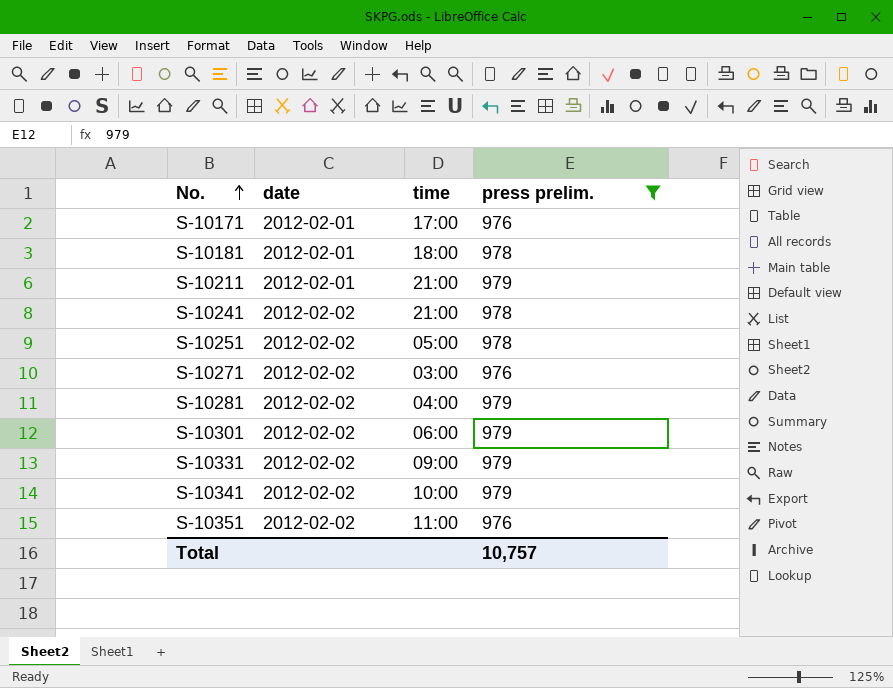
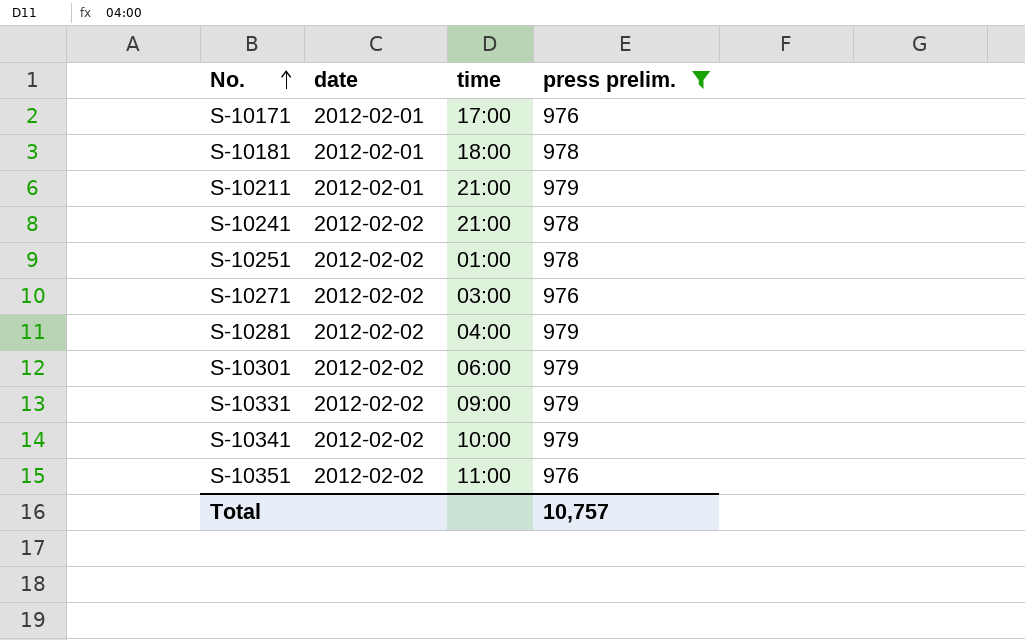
S-10251 | time: 05:00 -> 01:00

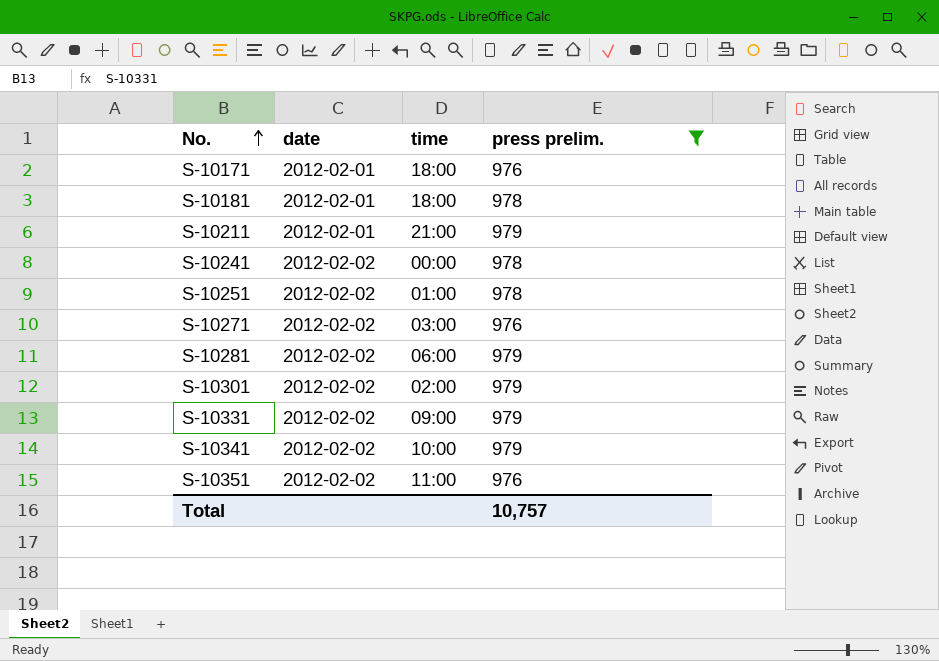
S-10171 | time: 17:00 -> 18:00
S-10241 | time: 21:00 -> 00:00
S-10281 | time: 04:00 -> 06:00
S-10301 | time: 06:00 -> 02:00

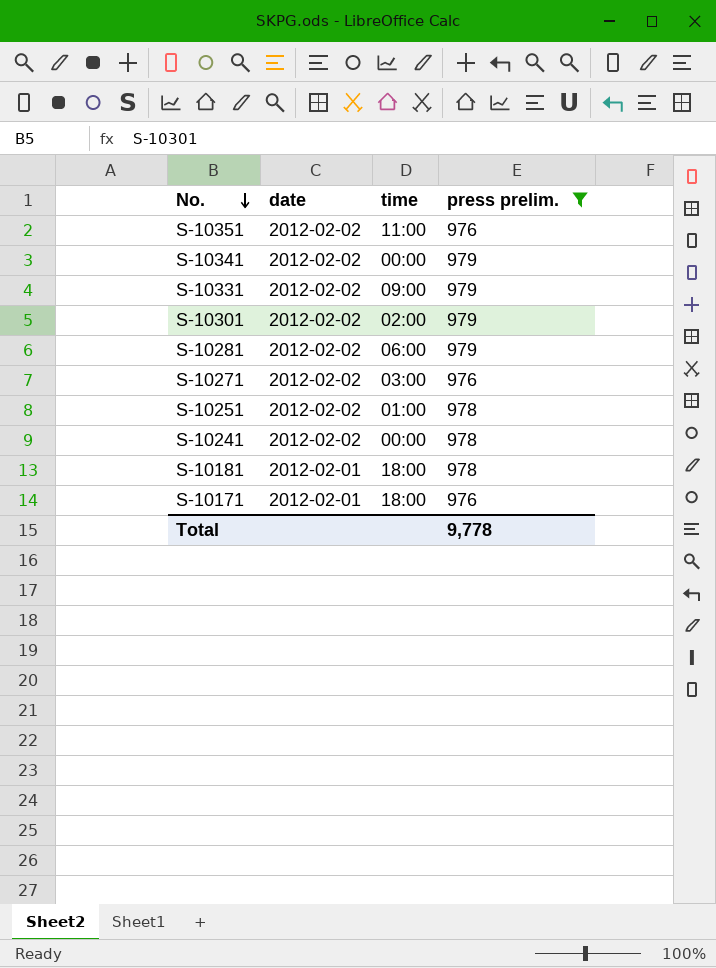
row order: No. ascending -> No. descending
row S-10211: 2012-02-01 | 21:00 | 979 -> none
S-10341 | time: 10:00 -> 00:00
Total | press prelim.: 10,757 -> 9,778

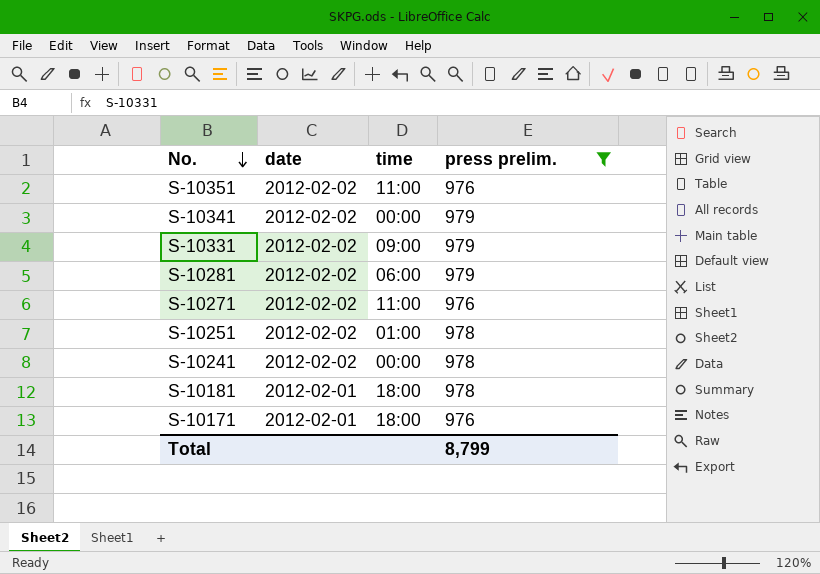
row S-10301: 2012-02-02 | 02:00 | 979 -> none
S-10271 | time: 03:00 -> 11:00
Total | press prelim.: 9,778 -> 8,799

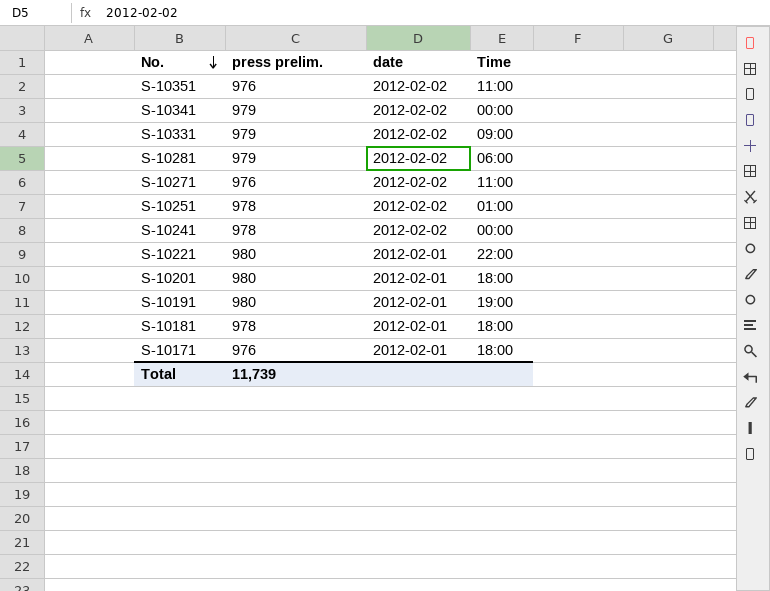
filter: press prelim. != 980 -> none
column press prelim. | position: 4 -> 2
column name: time -> Time
Total | press prelim.: 8,799 -> 11,739

